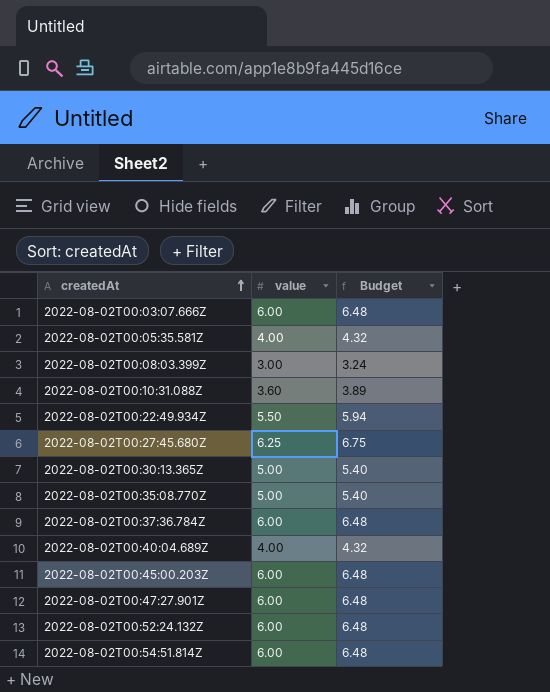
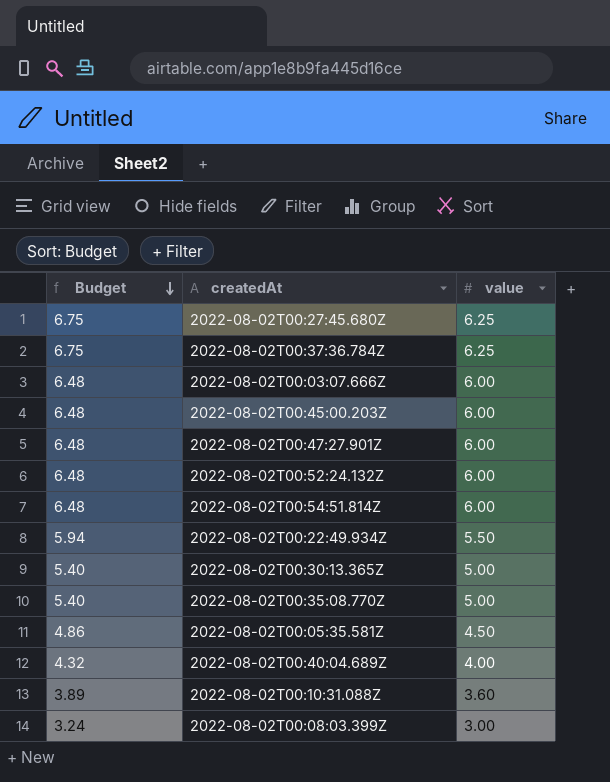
row order: createdAt ascending -> Budget descending
column Budget | position: 3 -> 1
2022-08-02T00:37:36.784Z | Budget: 6.48 -> 6.75
2022-08-02T00:37:36.784Z | value: 6.00 -> 6.25
2022-08-02T00:05:35.581Z | Budget: 4.32 -> 4.86
2022-08-02T00:05:35.581Z | value: 4.00 -> 4.50

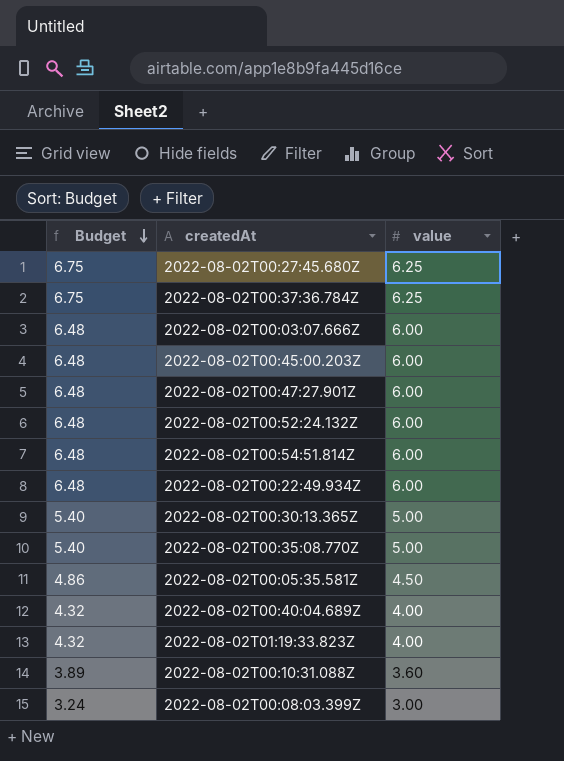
2022-08-02T00:22:49.934Z | Budget: 5.94 -> 6.48
2022-08-02T00:22:49.934Z | value: 5.50 -> 6.00
row 2022-08-02T01:19:33.823Z: none -> 4.32 | 4.00

